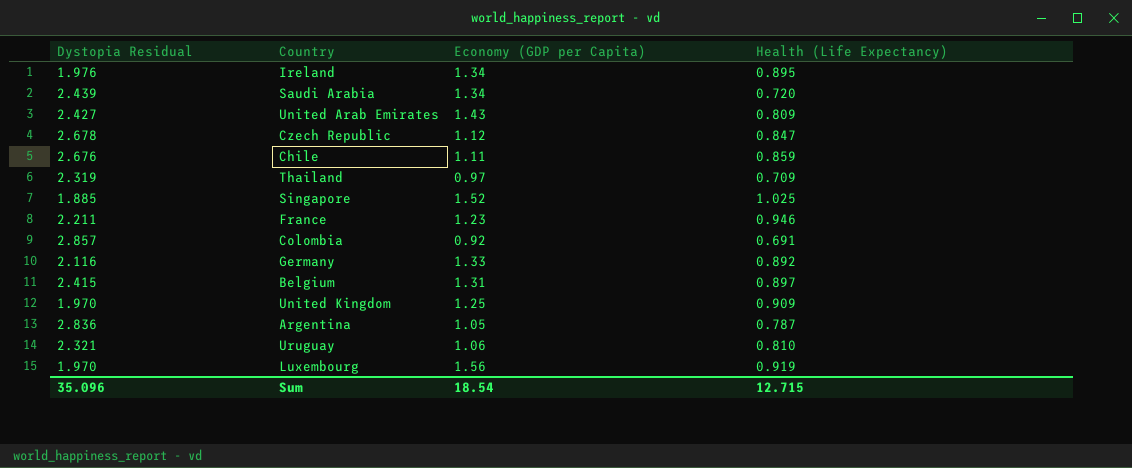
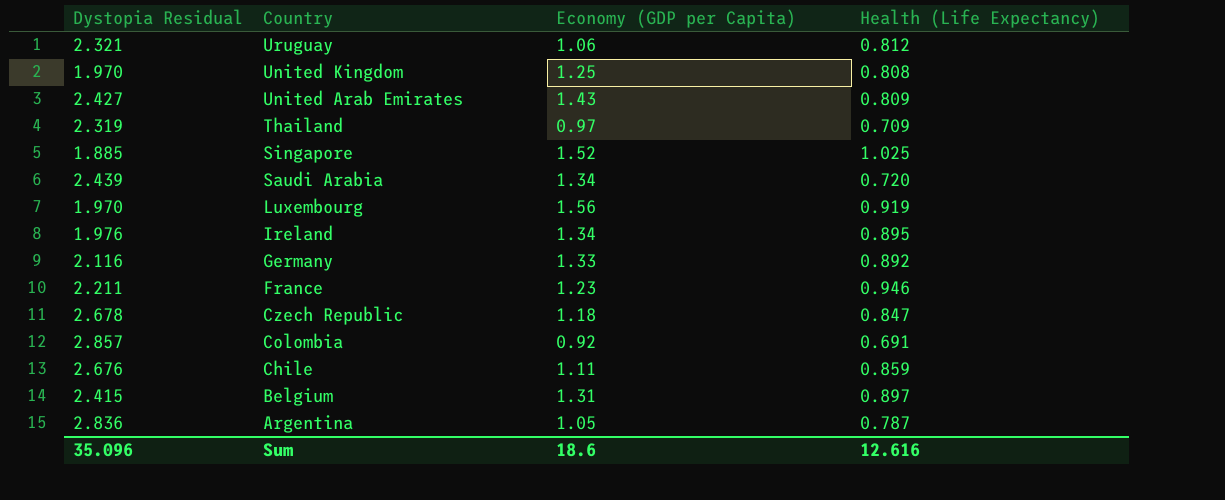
row order: none -> Country descending
Uruguay | Health (Life Expectancy): 0.810 -> 0.812
United Kingdom | Health (Life Expectancy): 0.909 -> 0.808
Czech Republic | Economy (GDP per Capita): 1.12 -> 1.18
Sum | Economy (GDP per Capita): 18.54 -> 18.6
Sum | Health (Life Expectancy): 12.715 -> 12.616

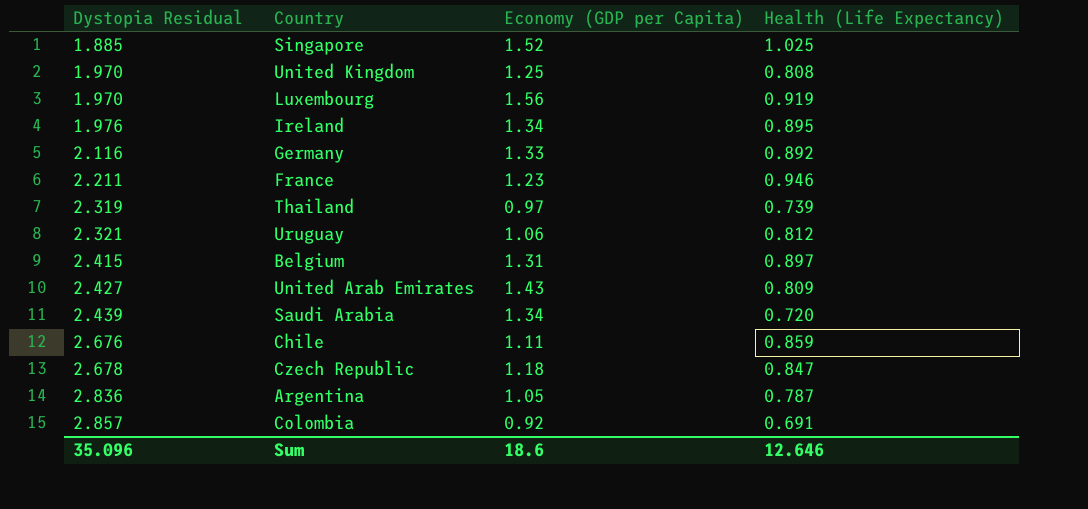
row order: Country descending -> Dystopia Residual ascending
Thailand | Health (Life Expectancy): 0.709 -> 0.739
Sum | Health (Life Expectancy): 12.616 -> 12.646

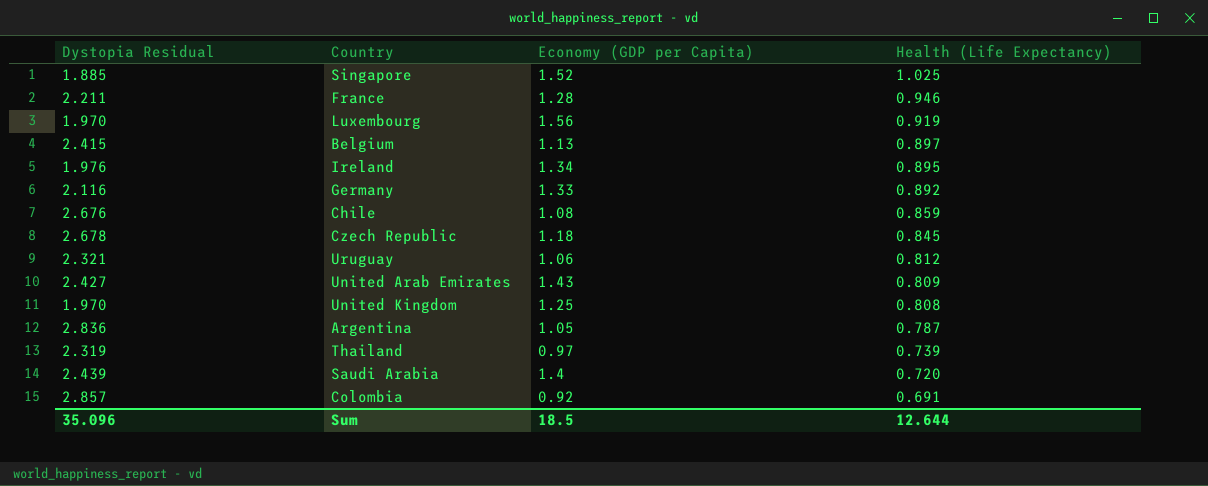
row order: Dystopia Residual ascending -> Health (Life Expectancy) descending
France | Economy (GDP per Capita): 1.23 -> 1.28
Belgium | Economy (GDP per Capita): 1.31 -> 1.13
Chile | Economy (GDP per Capita): 1.11 -> 1.08
Czech Republic | Health (Life Expectancy): 0.847 -> 0.845
Saudi Arabia | Economy (GDP per Capita): 1.34 -> 1.4
Sum | Economy (GDP per Capita): 18.6 -> 18.5
Sum | Health (Life Expectancy): 12.646 -> 12.644

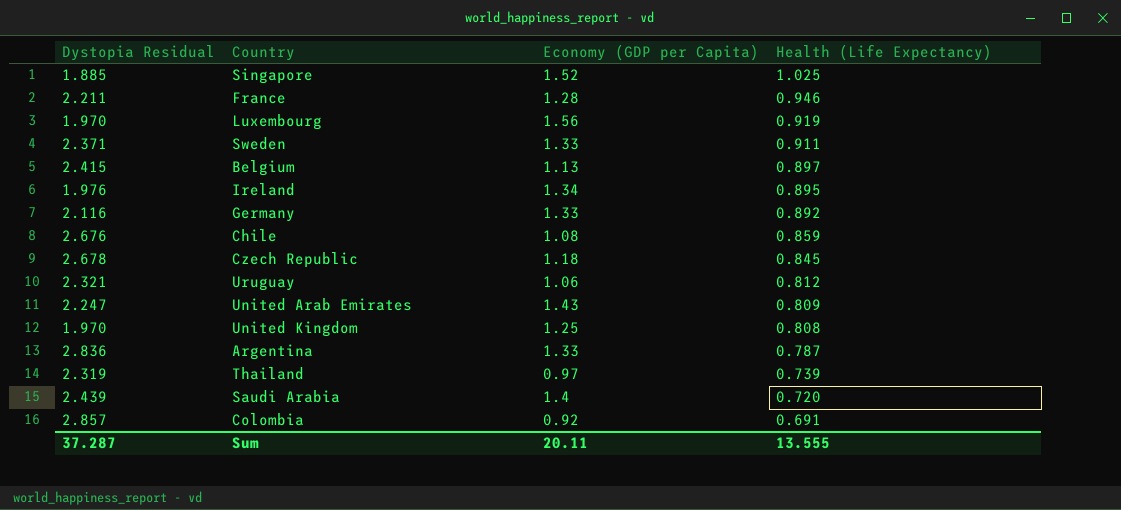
row Sweden: none -> 2.371 | 1.33 | 0.911
United Arab Emirates | Dystopia Residual: 2.427 -> 2.247
Argentina | Economy (GDP per Capita): 1.05 -> 1.33
Sum | Dystopia Residual: 35.096 -> 37.287
Sum | Economy (GDP per Capita): 18.5 -> 20.11
Sum | Health (Life Expectancy): 12.644 -> 13.555

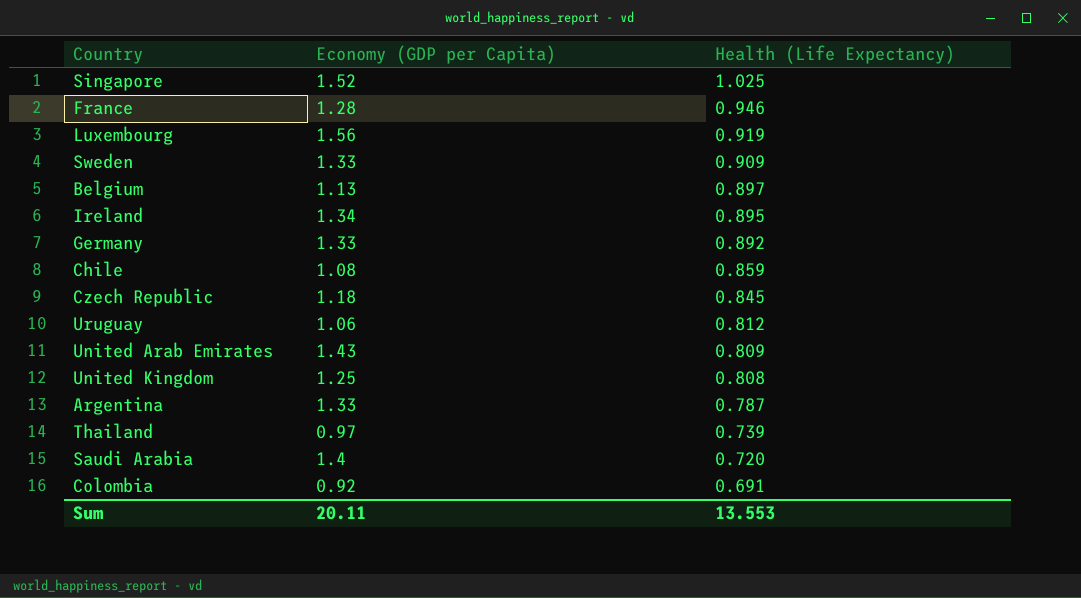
column Dystopia Residual | position: 1 -> none
Sweden | Health (Life Expectancy): 0.911 -> 0.909
Sum | Health (Life Expectancy): 13.555 -> 13.553

